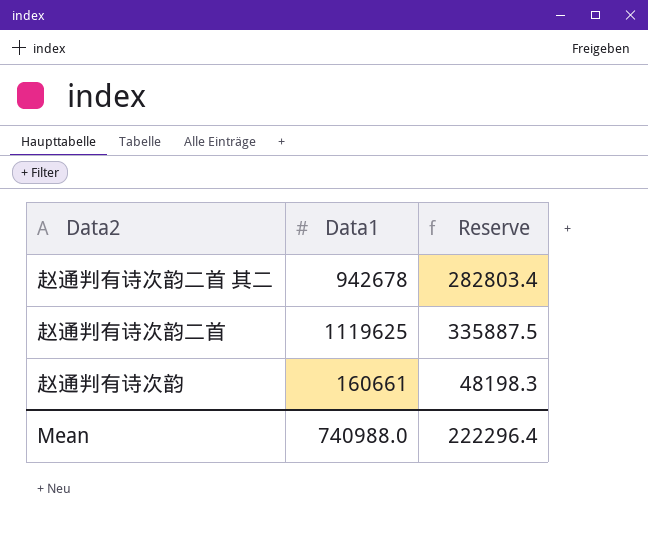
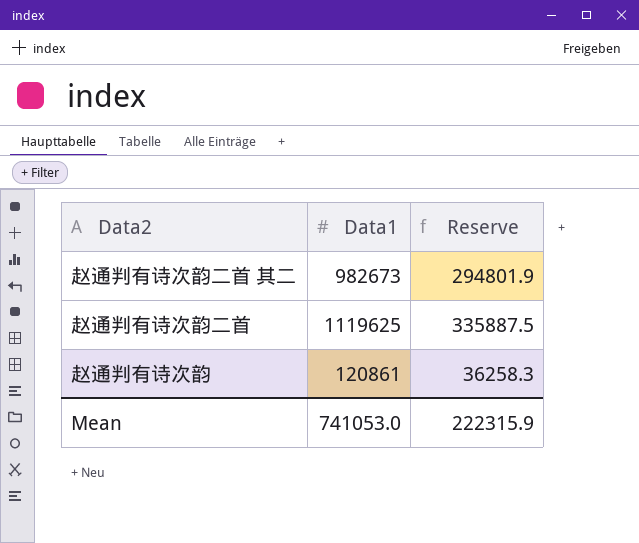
赵通判有诗次韵二首 其二 | Data1: 942678 -> 982673
赵通判有诗次韵二首 其二 | Reserve: 282803.4 -> 294801.9
赵通判有诗次韵 | Data1: 160661 -> 120861
赵通判有诗次韵 | Reserve: 48198.3 -> 36258.3
Mean | Data1: 740988.0 -> 741053.0
Mean | Reserve: 222296.4 -> 222315.9

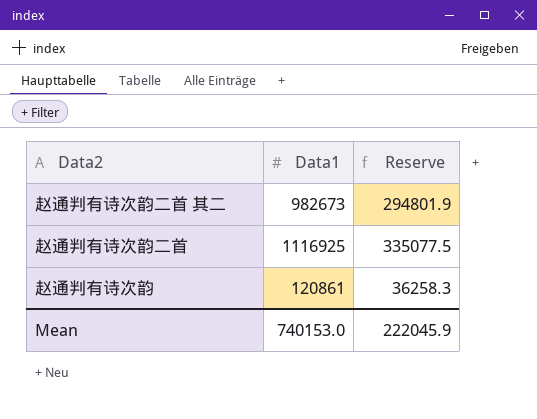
赵通判有诗次韵二首 | Data1: 1119625 -> 1116925
赵通判有诗次韵二首 | Reserve: 335887.5 -> 335077.5
Mean | Data1: 741053.0 -> 740153.0
Mean | Reserve: 222315.9 -> 222045.9

